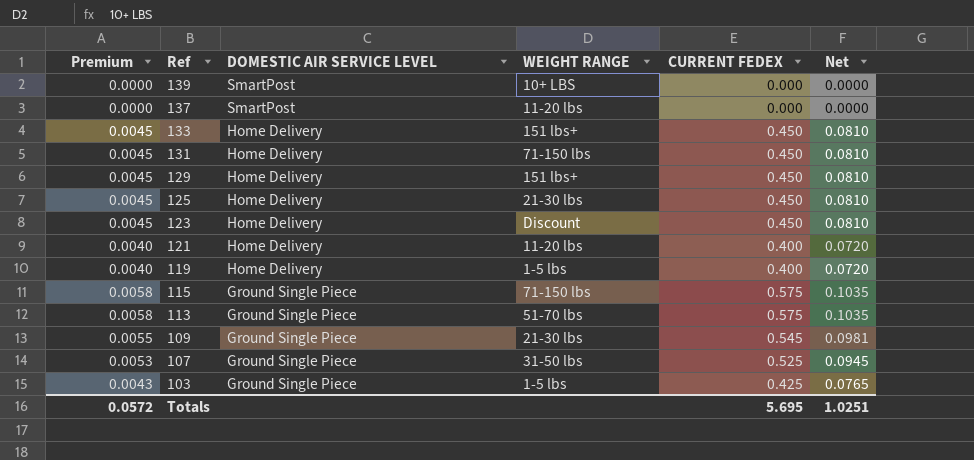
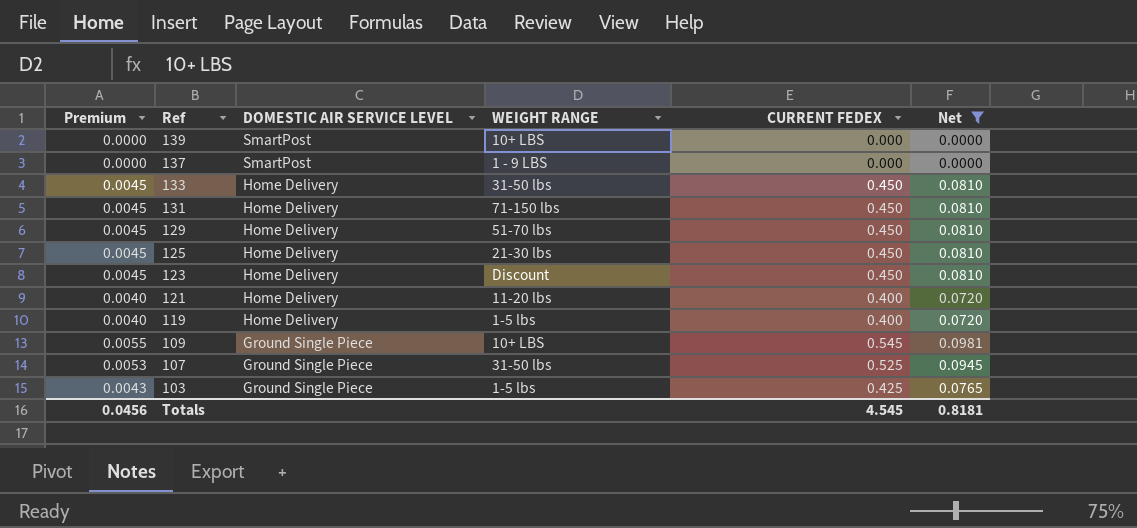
filter: none -> Net != 0.1035
137 | WEIGHT RANGE: 11-20 lbs -> 1 - 9 LBS
133 | WEIGHT RANGE: 151 lbs+ -> 31-50 lbs
129 | WEIGHT RANGE: 151 lbs+ -> 51-70 lbs
109 | WEIGHT RANGE: 21-30 lbs -> 10+ LBS
Totals | Premium: 0.0572 -> 0.0456
Totals | CURRENT FEDEX: 5.695 -> 4.545
Totals | Net: 1.0251 -> 0.8181

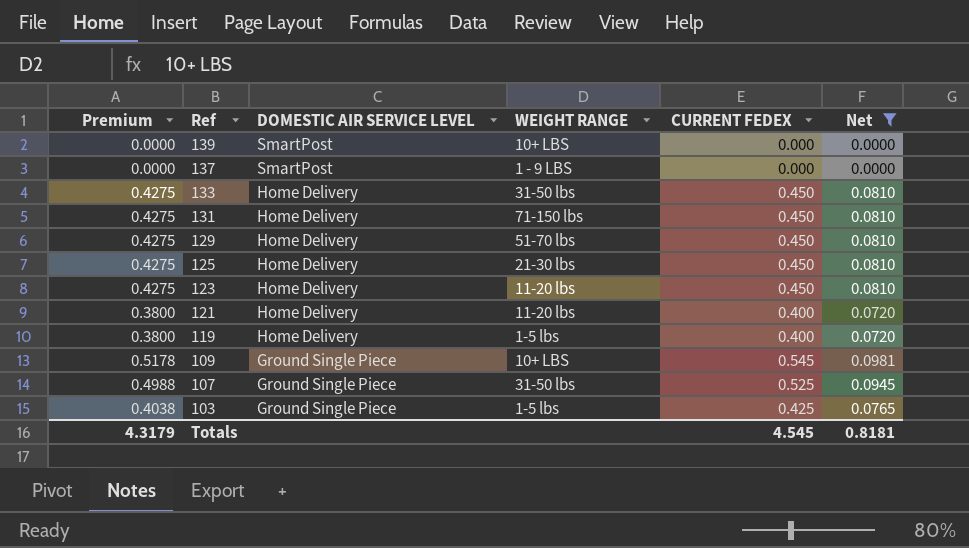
column Premium | formula: [CURRENT FEDEX] * 0.01 -> [CURRENT FEDEX] * 0.95
123 | WEIGHT RANGE: Discount -> 11-20 lbs
Totals | Premium: 0.0456 -> 4.3179

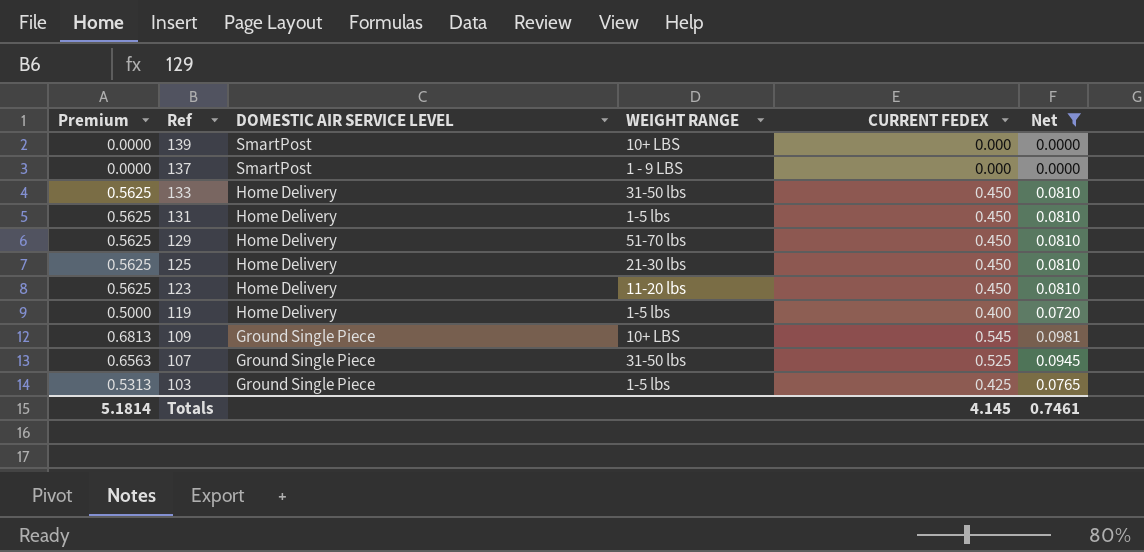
column Premium | formula: [CURRENT FEDEX] * 0.95 -> [CURRENT FEDEX] * 1.25
row 121: 0.3800 | Home Delivery | 11-20 lbs | 0.400 | 0.0720 -> none
131 | WEIGHT RANGE: 71-150 lbs -> 1-5 lbs
Totals | Premium: 4.3179 -> 5.1814
Totals | CURRENT FEDEX: 4.545 -> 4.145
Totals | Net: 0.8181 -> 0.7461

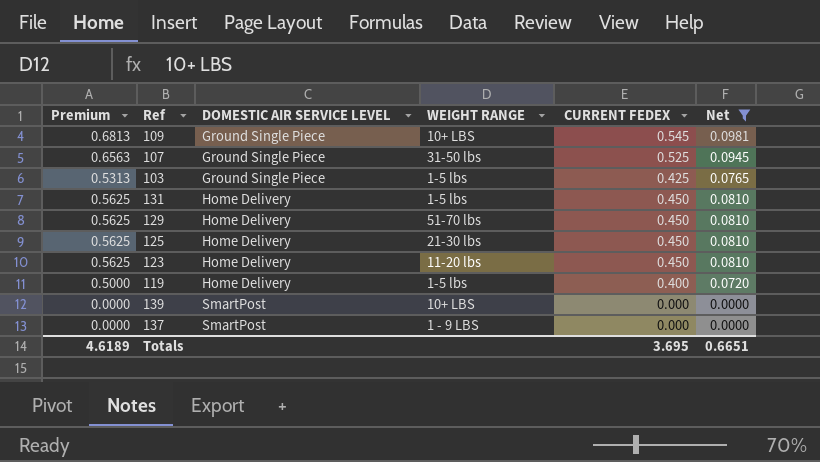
row order: Ref descending -> DOMESTIC AIR SERVICE LEVEL ascending
row 133: 0.5625 | Home Delivery | 31-50 lbs | 0.450 | 0.0810 -> none
Totals | Premium: 5.1814 -> 4.6189
Totals | CURRENT FEDEX: 4.145 -> 3.695
Totals | Net: 0.7461 -> 0.6651

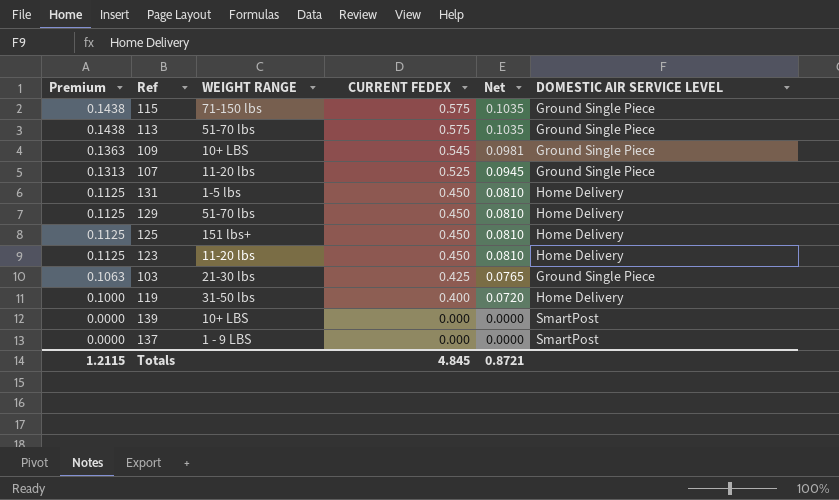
filter: Net != 0.1035 -> none
row order: DOMESTIC AIR SERVICE LEVEL ascending -> Premium descending
column Premium | formula: [CURRENT FEDEX] * 1.25 -> [CURRENT FEDEX] * 0.25
column DOMESTIC AIR SERVICE LEVEL | position: 3 -> 6
107 | WEIGHT RANGE: 31-50 lbs -> 11-20 lbs
125 | WEIGHT RANGE: 21-30 lbs -> 151 lbs+
103 | WEIGHT RANGE: 1-5 lbs -> 21-30 lbs
119 | WEIGHT RANGE: 1-5 lbs -> 31-50 lbs
Totals | Premium: 4.6189 -> 1.2115
Totals | CURRENT FEDEX: 3.695 -> 4.845
Totals | Net: 0.6651 -> 0.8721

